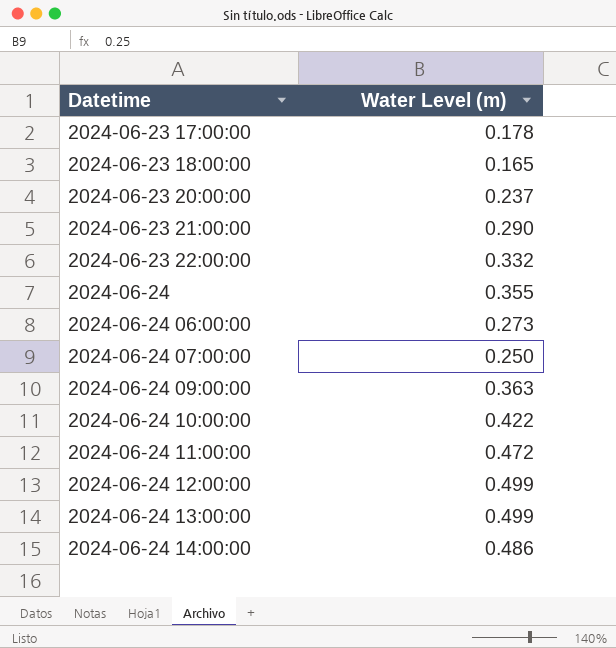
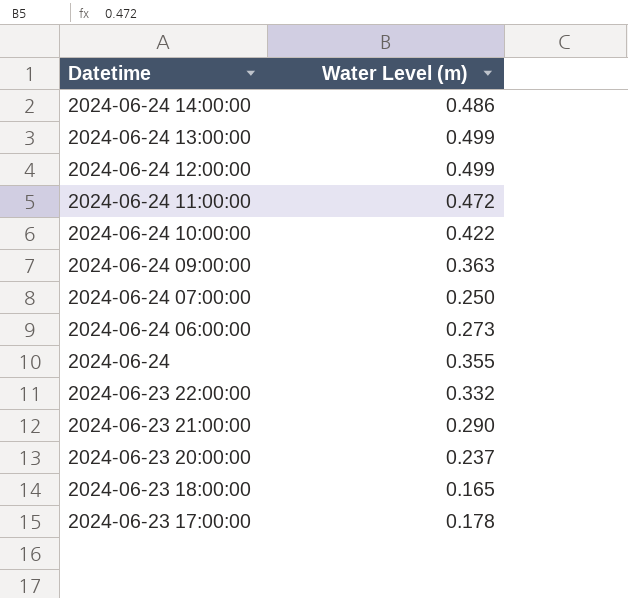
row order: Datetime ascending -> Datetime descending

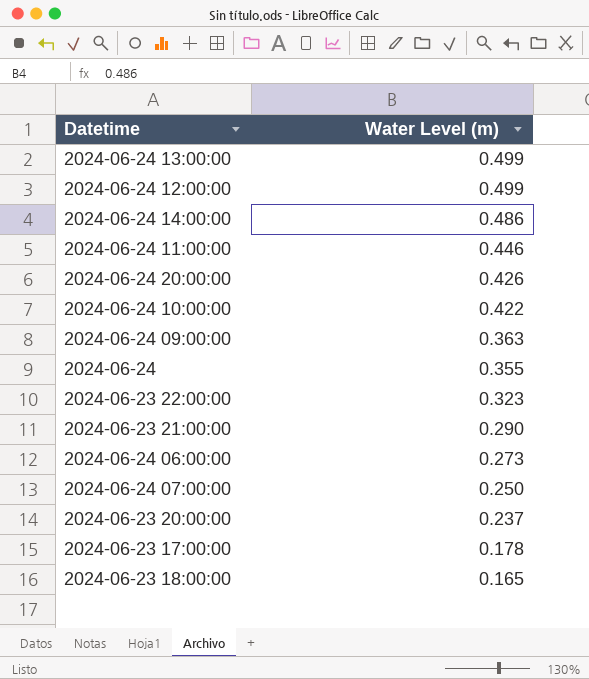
row order: Datetime descending -> Water Level (m) descending
2024-06-24 11:00:00 | Water Level (m): 0.472 -> 0.446
row 2024-06-24 20:00:00: none -> 0.426
2024-06-23 22:00:00 | Water Level (m): 0.332 -> 0.323

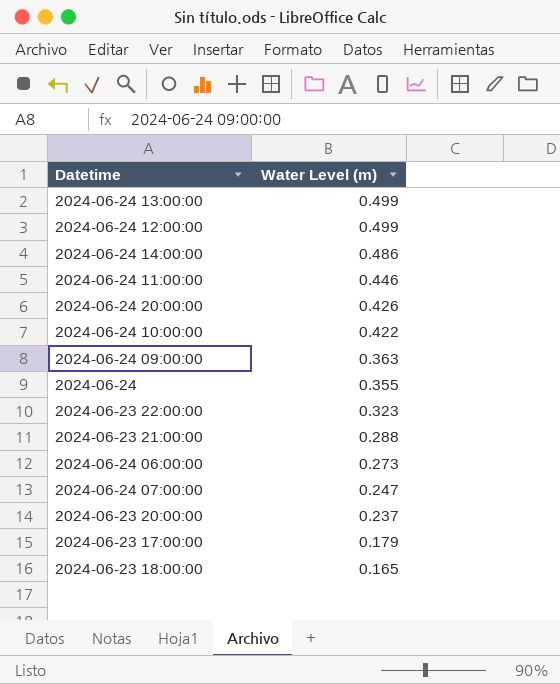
2024-06-23 21:00:00 | Water Level (m): 0.290 -> 0.288
2024-06-24 07:00:00 | Water Level (m): 0.250 -> 0.247
2024-06-23 17:00:00 | Water Level (m): 0.178 -> 0.179

